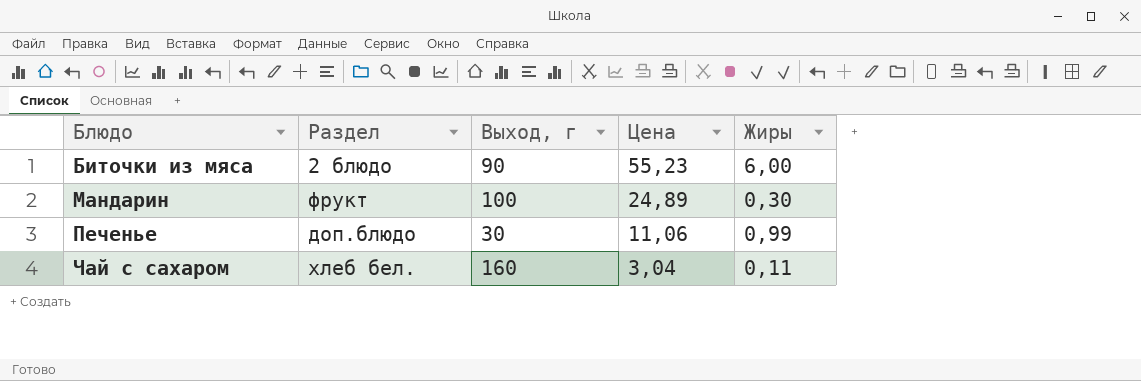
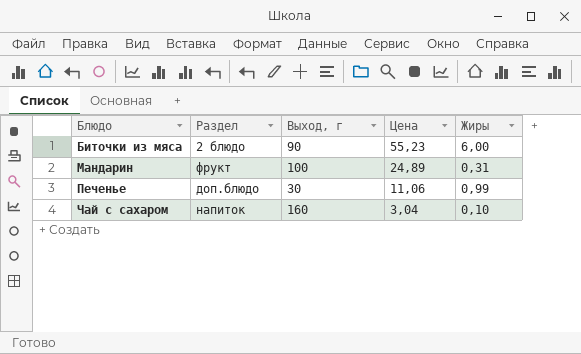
Мандарин | Жиры: 0,30 -> 0,31
Чай с сахаром | Раздел: хлеб бел. -> напиток
Чай с сахаром | Жиры: 0,11 -> 0,10

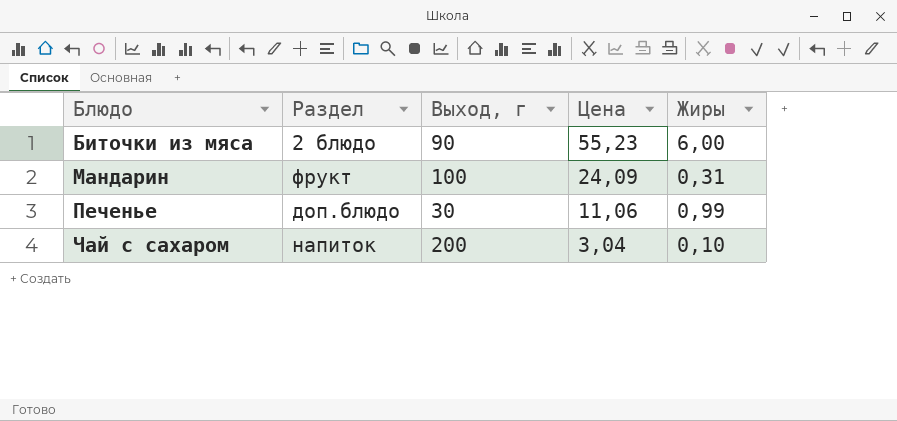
Мандарин | Цена: 24,89 -> 24,09
Чай с сахаром | Выход, г: 160 -> 200

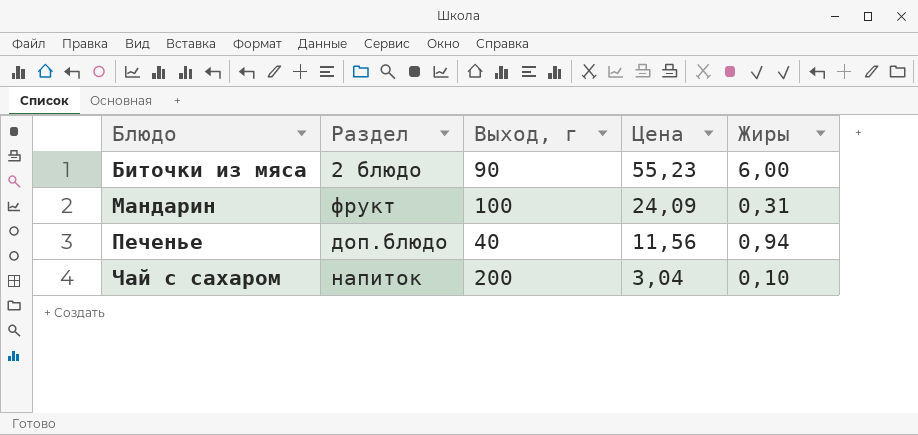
Печенье | Выход, г: 30 -> 40
Печенье | Цена: 11,06 -> 11,56
Печенье | Жиры: 0,99 -> 0,94

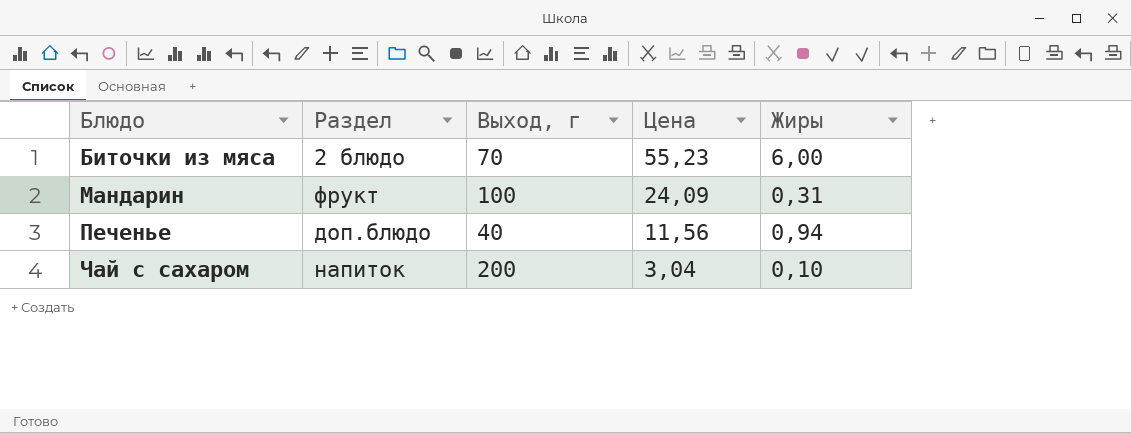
Биточки из мяса | Выход, г: 90 -> 70

